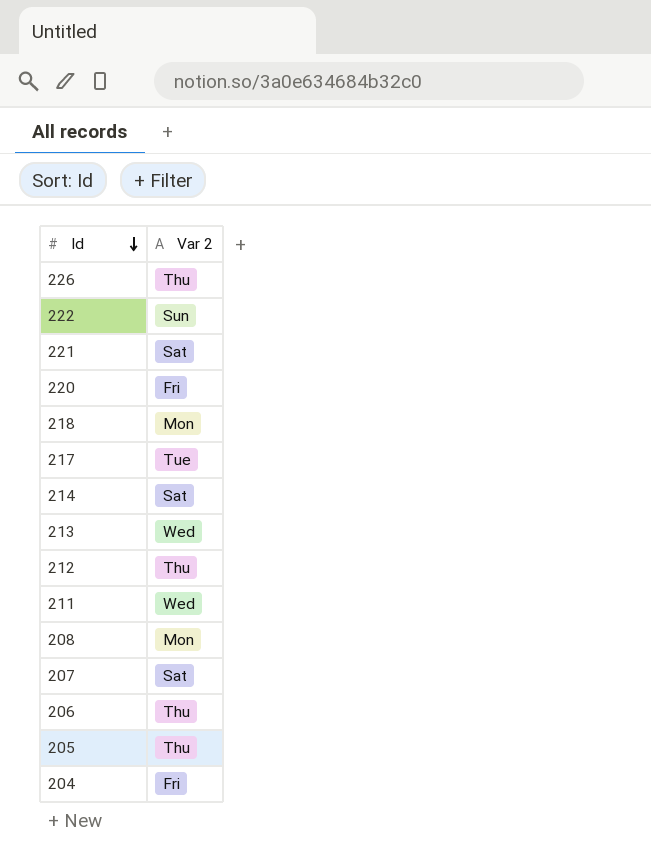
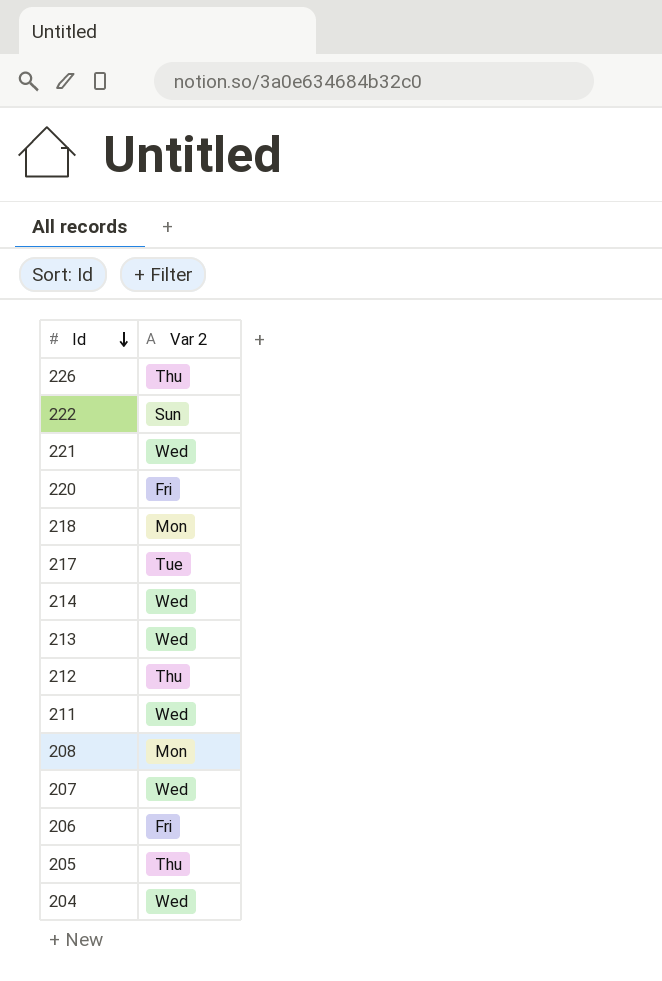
221 | Var 2: Sat -> Wed
214 | Var 2: Sat -> Wed
207 | Var 2: Sat -> Wed
206 | Var 2: Thu -> Fri
204 | Var 2: Fri -> Wed

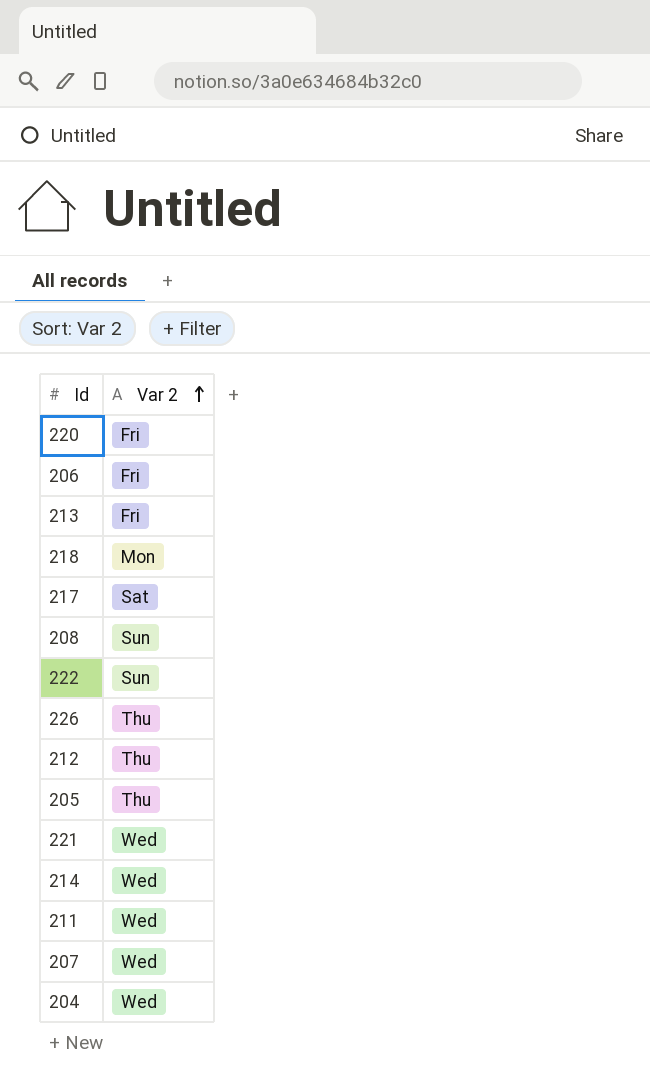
row order: Id descending -> Var 2 ascending
213 | Var 2: Wed -> Fri
217 | Var 2: Tue -> Sat
208 | Var 2: Mon -> Sun

